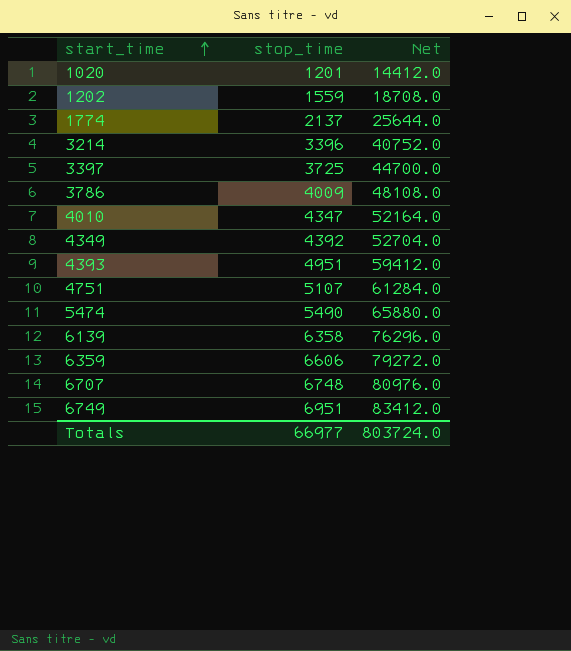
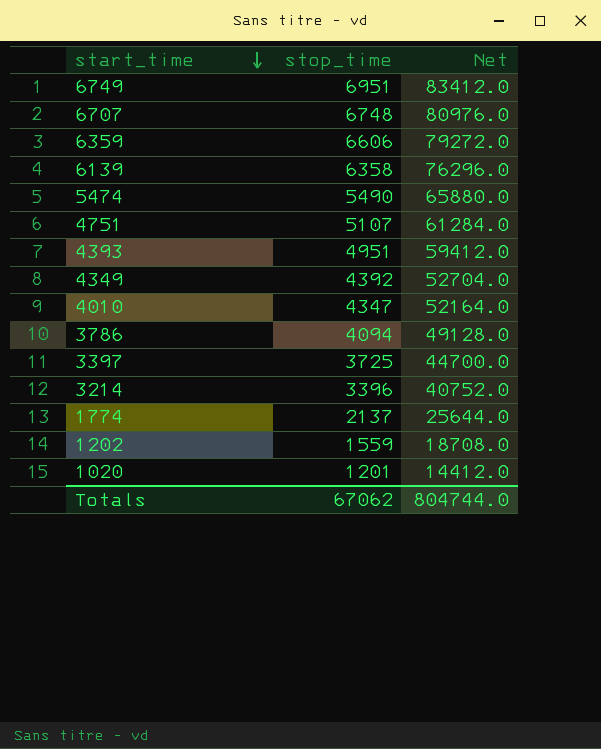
row order: start_time ascending -> start_time descending
3786 | stop_time: 4009 -> 4094
3786 | Net: 48108.0 -> 49128.0
Totals | stop_time: 66977 -> 67062
Totals | Net: 803724.0 -> 804744.0

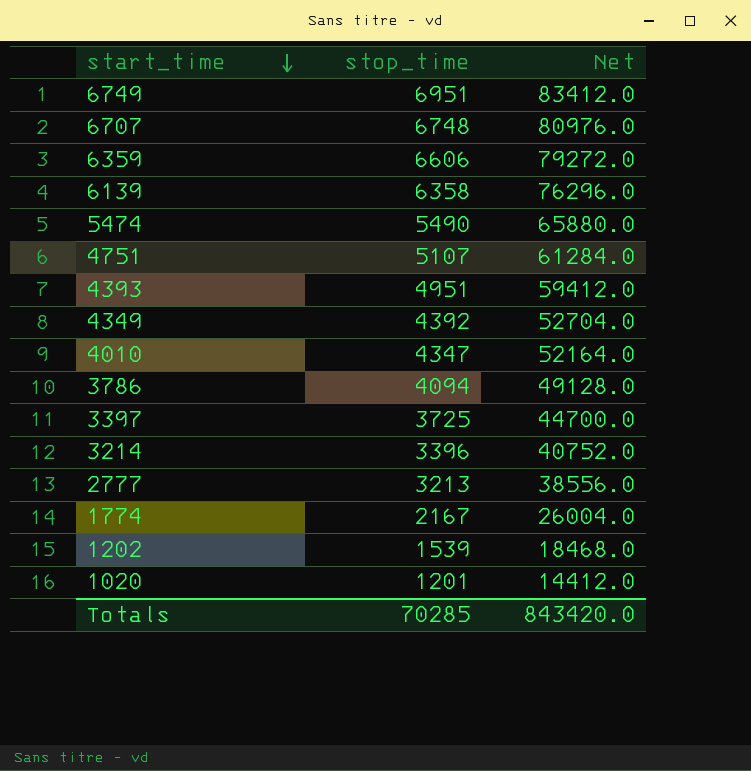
row 2777: none -> 3213 | 38556.0
1774 | stop_time: 2137 -> 2167
1774 | Net: 25644.0 -> 26004.0
1202 | stop_time: 1559 -> 1539
1202 | Net: 18708.0 -> 18468.0
Totals | stop_time: 67062 -> 70285
Totals | Net: 804744.0 -> 843420.0

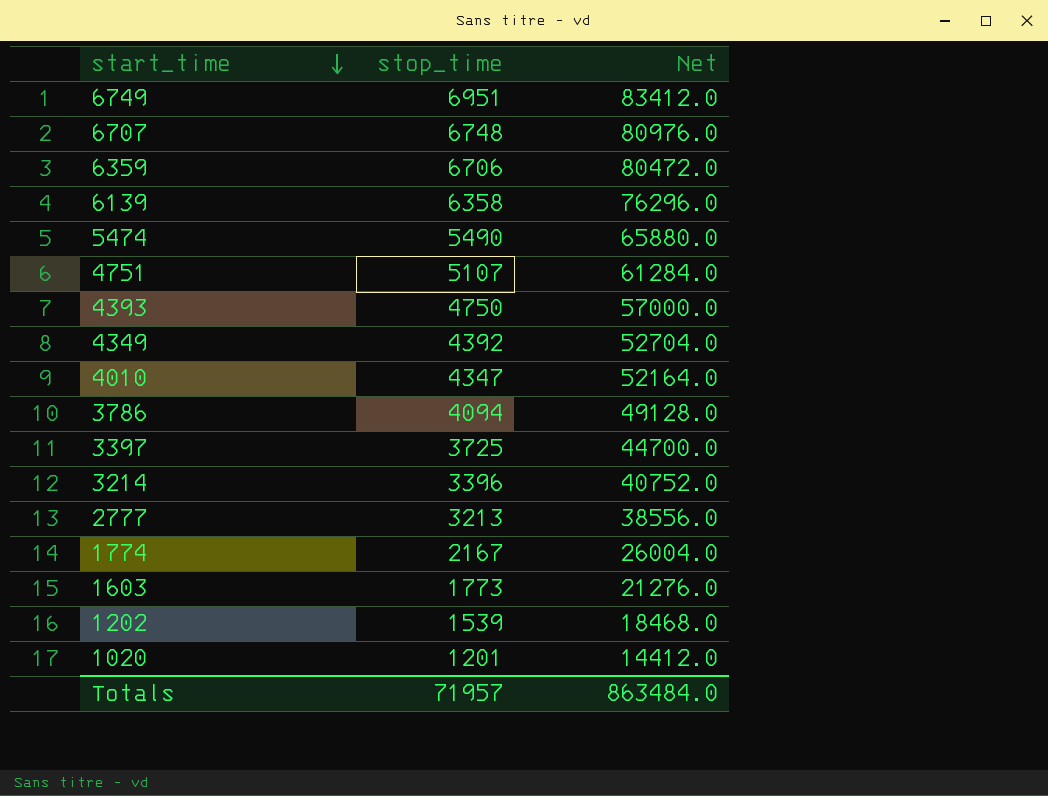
6359 | stop_time: 6606 -> 6706
6359 | Net: 79272.0 -> 80472.0
4393 | stop_time: 4951 -> 4750
4393 | Net: 59412.0 -> 57000.0
row 1603: none -> 1773 | 21276.0
Totals | stop_time: 70285 -> 71957
Totals | Net: 843420.0 -> 863484.0

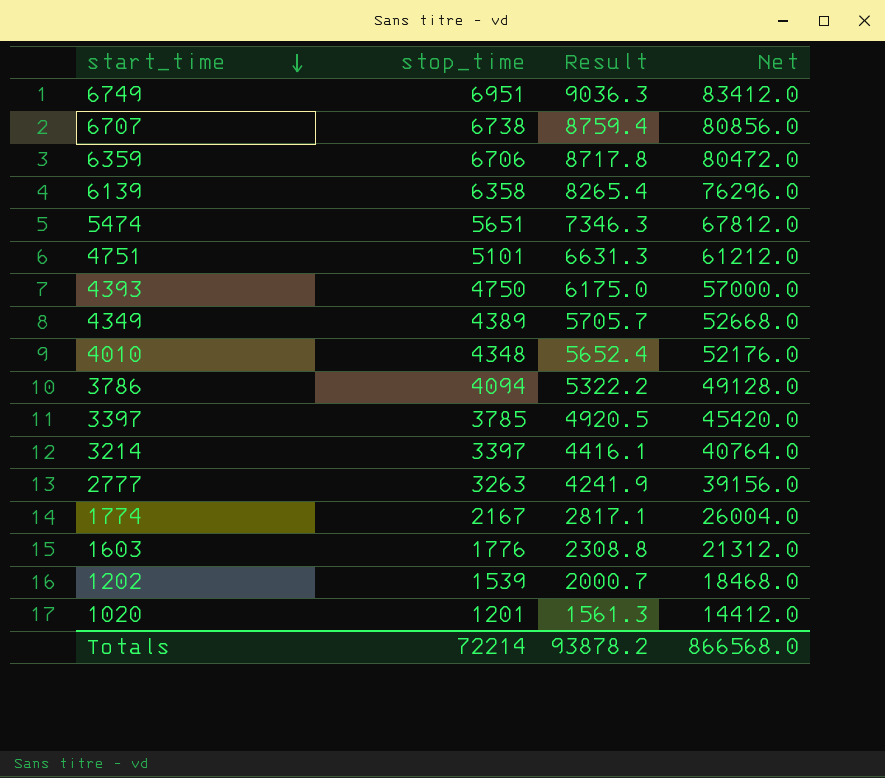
column Result | formula: none -> [stop_time] * 1.3
6707 | stop_time: 6748 -> 6738
6707 | Net: 80976.0 -> 80856.0
5474 | stop_time: 5490 -> 5651
5474 | Net: 65880.0 -> 67812.0
4751 | stop_time: 5107 -> 5101
4751 | Net: 61284.0 -> 61212.0
4349 | stop_time: 4392 -> 4389
4349 | Net: 52704.0 -> 52668.0
4010 | stop_time: 4347 -> 4348
4010 | Net: 52164.0 -> 52176.0
3397 | stop_time: 3725 -> 3785
3397 | Net: 44700.0 -> 45420.0
3214 | stop_time: 3396 -> 3397
3214 | Net: 40752.0 -> 40764.0
2777 | stop_time: 3213 -> 3263
2777 | Net: 38556.0 -> 39156.0
1603 | stop_time: 1773 -> 1776
1603 | Net: 21276.0 -> 21312.0
Totals | stop_time: 71957 -> 72214
Totals | Net: 863484.0 -> 866568.0

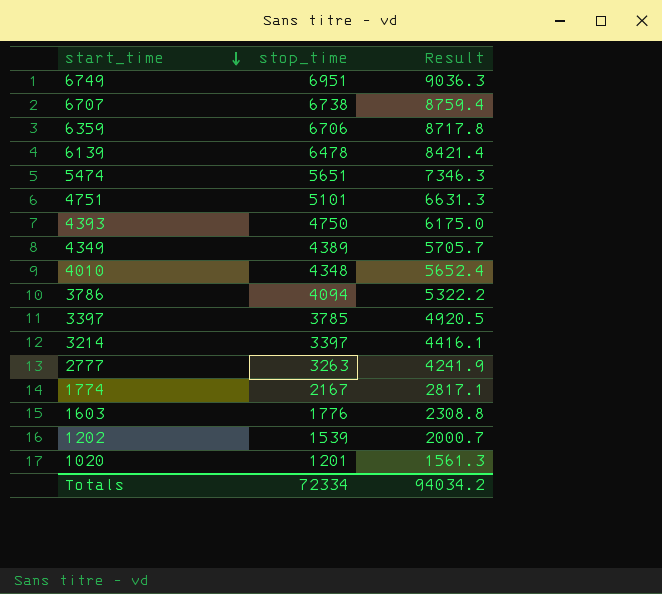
column Net | formula: [stop_time] * 12 -> none
6139 | stop_time: 6358 -> 6478
6139 | Result: 8265.4 -> 8421.4
Totals | stop_time: 72214 -> 72334
Totals | Result: 93878.2 -> 94034.2

